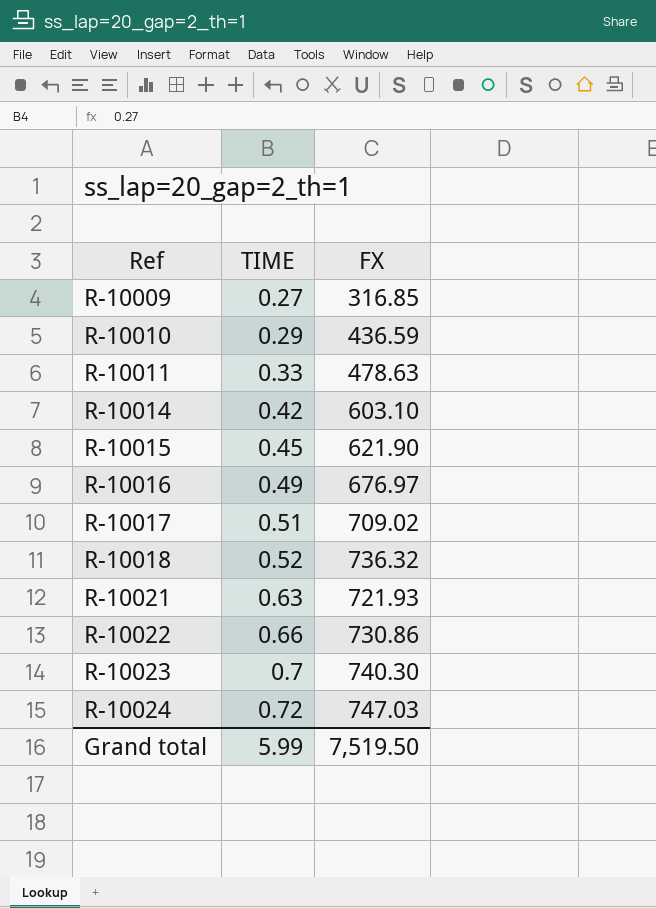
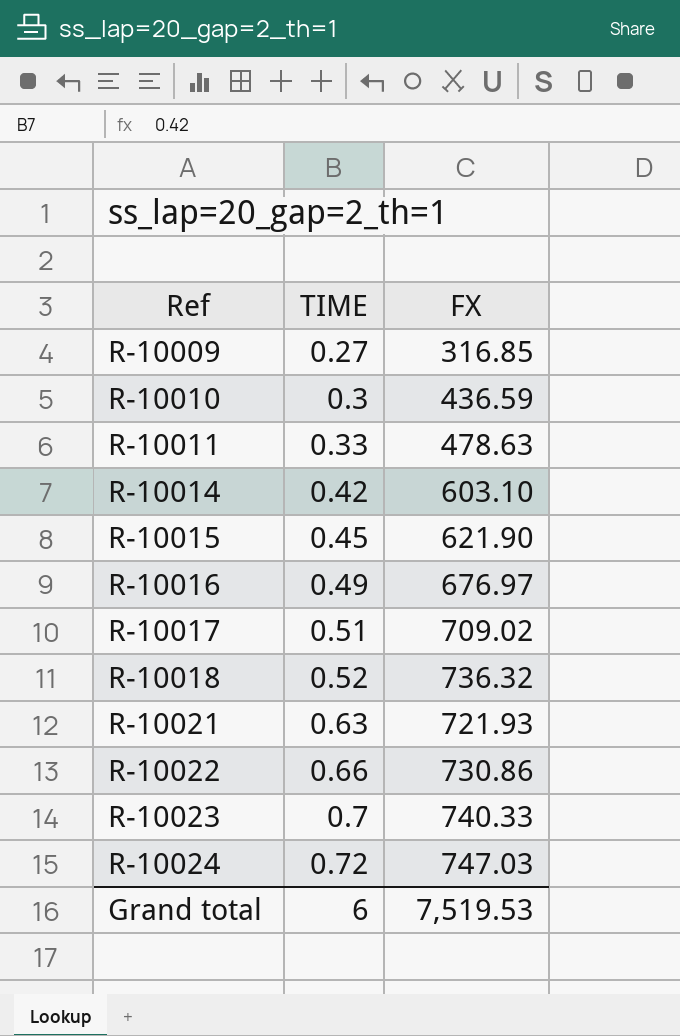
R-10010 | TIME: 0.29 -> 0.3
R-10023 | FX: 740.30 -> 740.33
Grand total | TIME: 5.99 -> 6
Grand total | FX: 7,519.50 -> 7,519.53

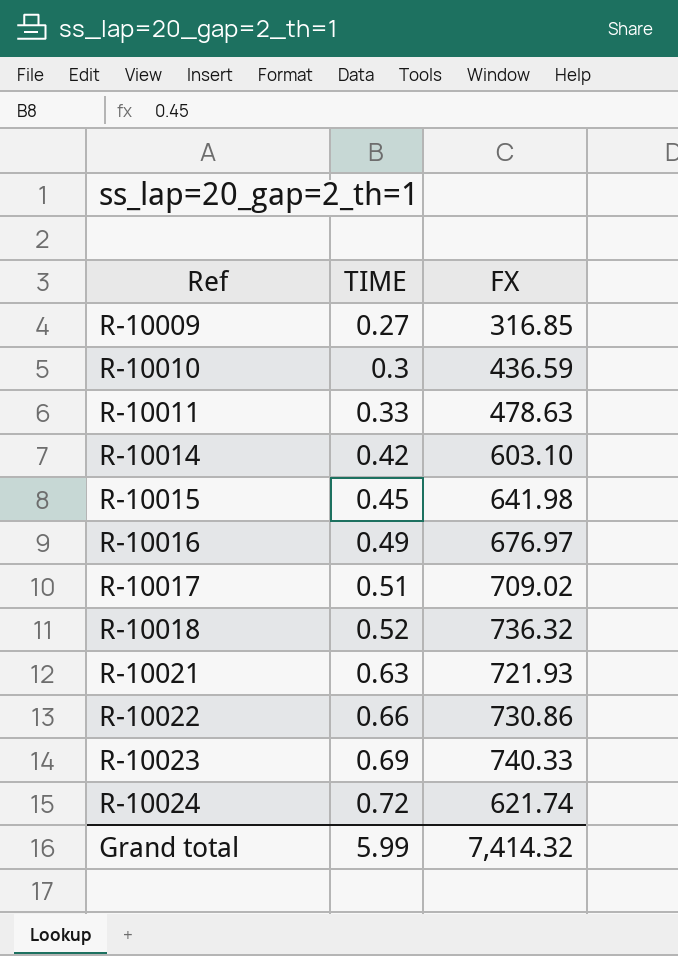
R-10015 | FX: 621.90 -> 641.98
R-10023 | TIME: 0.7 -> 0.69
R-10024 | FX: 747.03 -> 621.74
Grand total | TIME: 6 -> 5.99
Grand total | FX: 7,519.53 -> 7,414.32

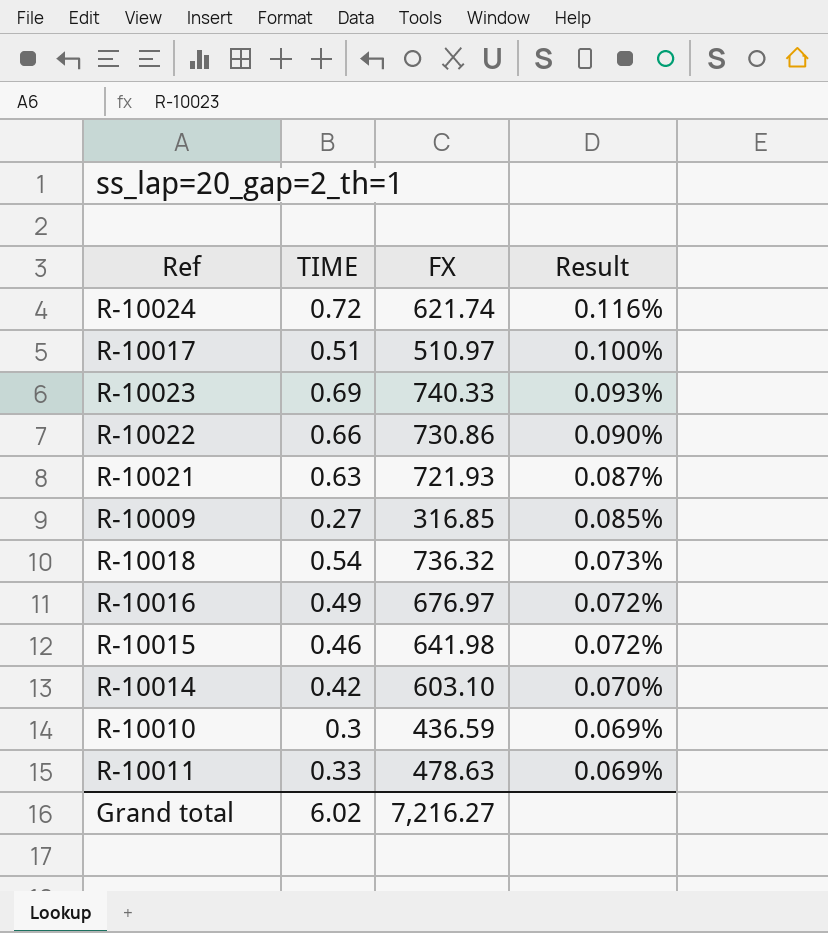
row order: Ref ascending -> Result descending
column Result | formula: none -> [TIME] / [FX]
R-10017 | FX: 709.02 -> 510.97
R-10018 | TIME: 0.52 -> 0.54
R-10015 | TIME: 0.45 -> 0.46
Grand total | TIME: 5.99 -> 6.02
Grand total | FX: 7,414.32 -> 7,216.27

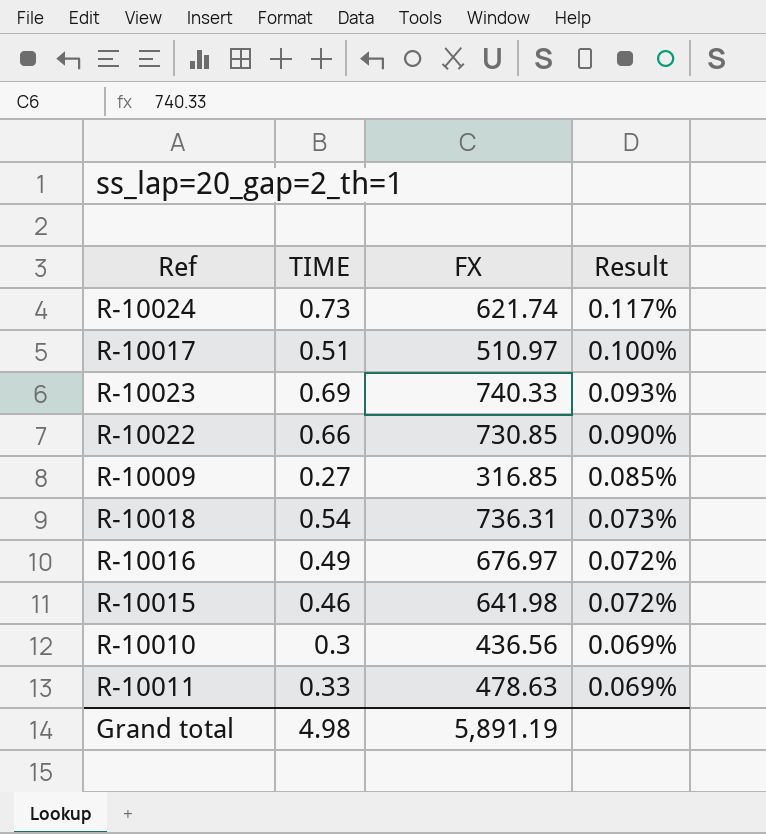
row R-10021: 0.63 | 721.93 | 0.087% -> none
row R-10014: 0.42 | 603.10 | 0.070% -> none
R-10024 | TIME: 0.72 -> 0.73
R-10024 | Result: 0.116% -> 0.117%
R-10022 | FX: 730.86 -> 730.85
R-10018 | FX: 736.32 -> 736.31
R-10010 | FX: 436.59 -> 436.56
Grand total | TIME: 6.02 -> 4.98
Grand total | FX: 7,216.27 -> 5,891.19

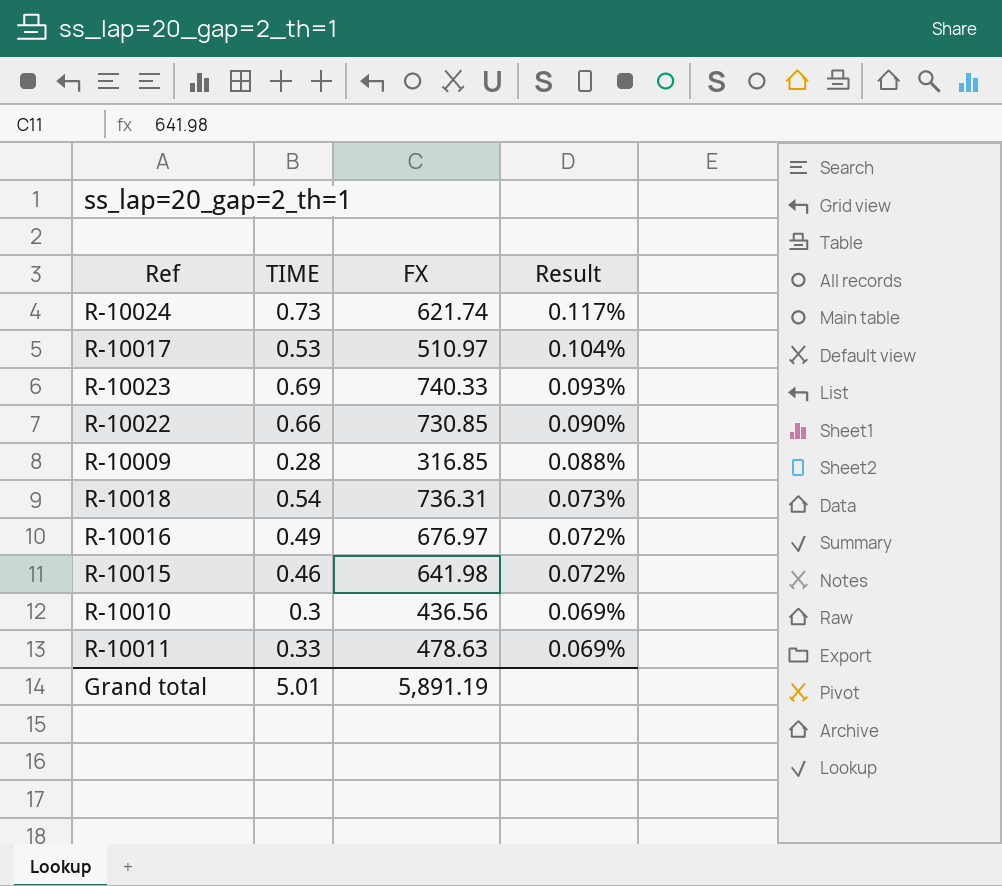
R-10017 | TIME: 0.51 -> 0.53
R-10017 | Result: 0.100% -> 0.104%
R-10009 | TIME: 0.27 -> 0.28
R-10009 | Result: 0.085% -> 0.088%
Grand total | TIME: 4.98 -> 5.01

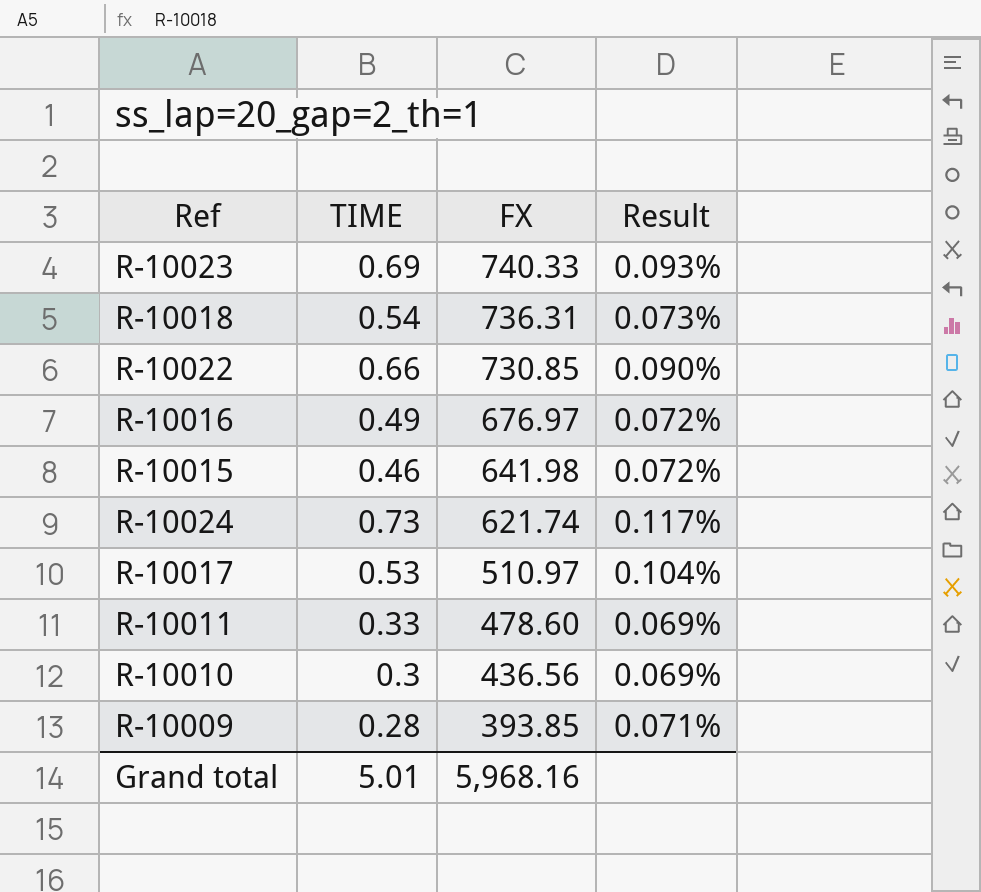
row order: Result descending -> FX descending
R-10011 | FX: 478.63 -> 478.60
R-10009 | FX: 316.85 -> 393.85
R-10009 | Result: 0.088% -> 0.071%
Grand total | FX: 5,891.19 -> 5,968.16

